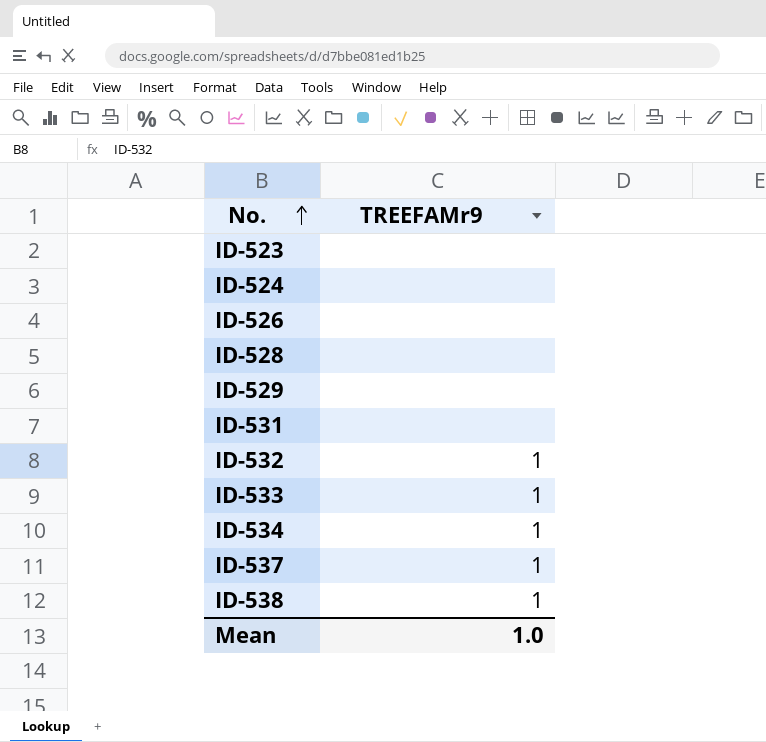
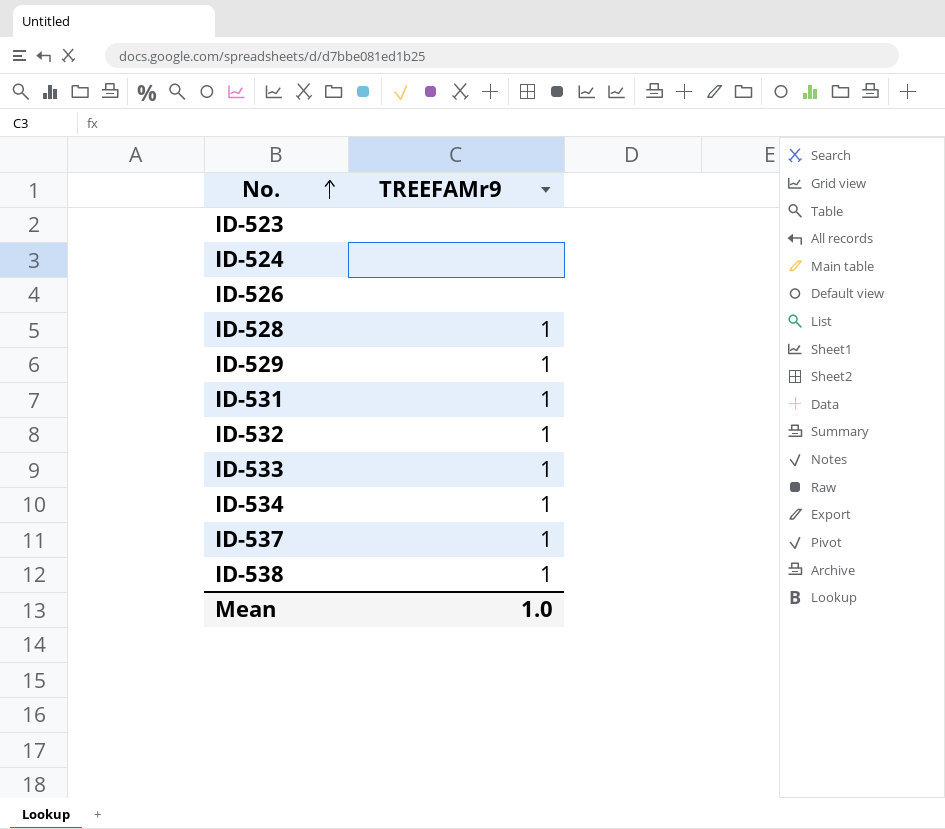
ID-528 | TREEFAMr9: none -> 1
ID-529 | TREEFAMr9: none -> 1
ID-531 | TREEFAMr9: none -> 1

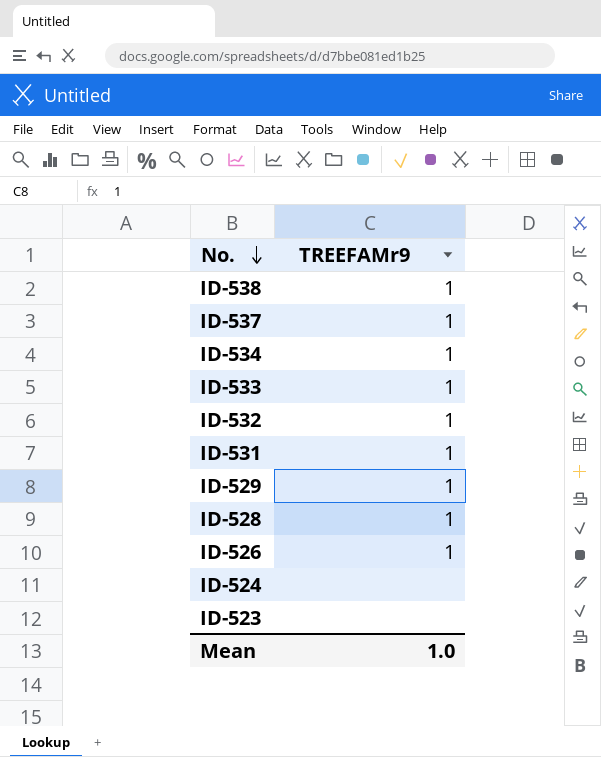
row order: No. ascending -> No. descending
ID-526 | TREEFAMr9: none -> 1

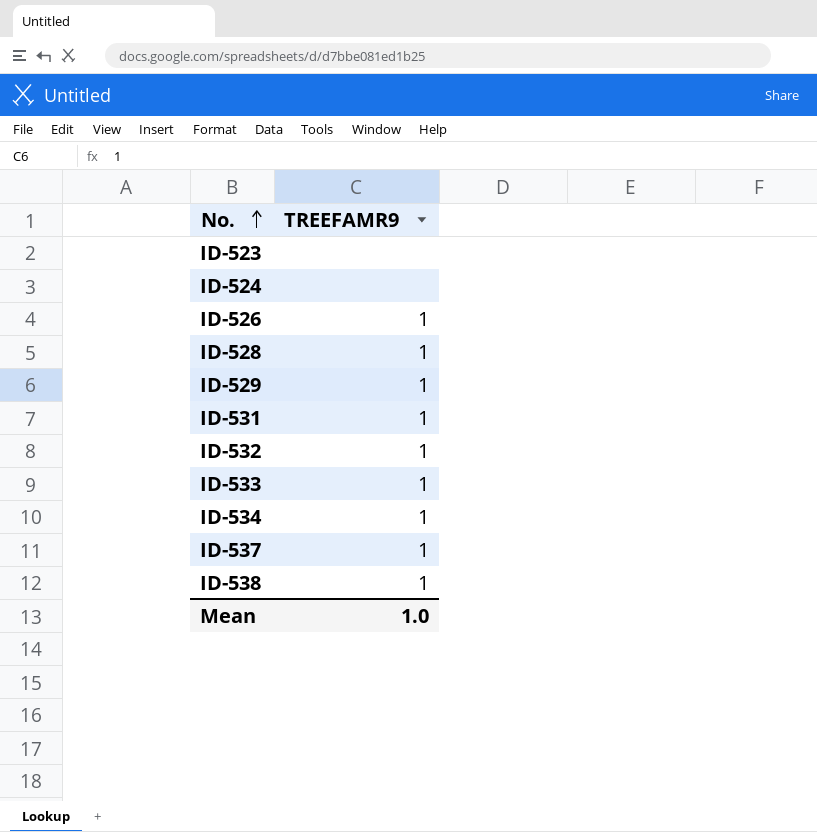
row order: No. descending -> No. ascending
column name: TREEFAMr9 -> TREEFAMR9

